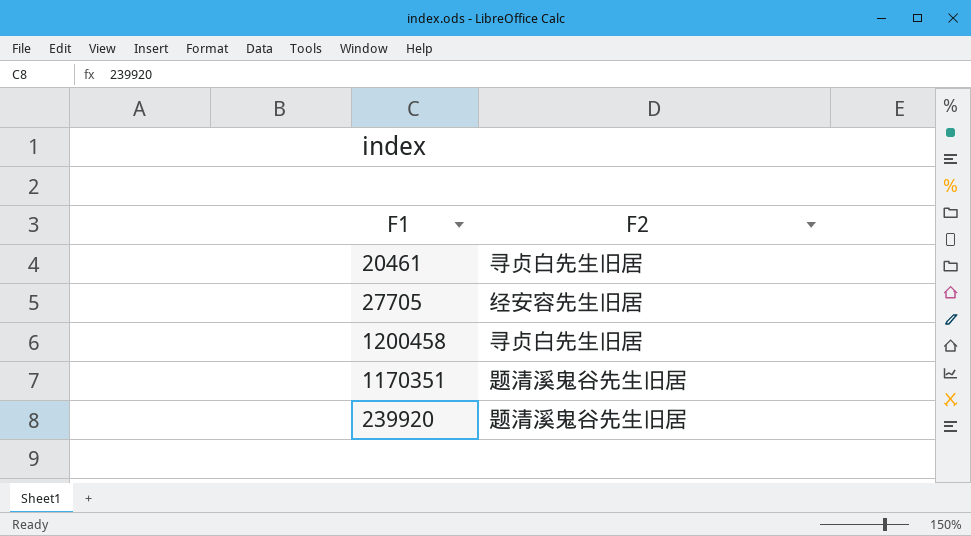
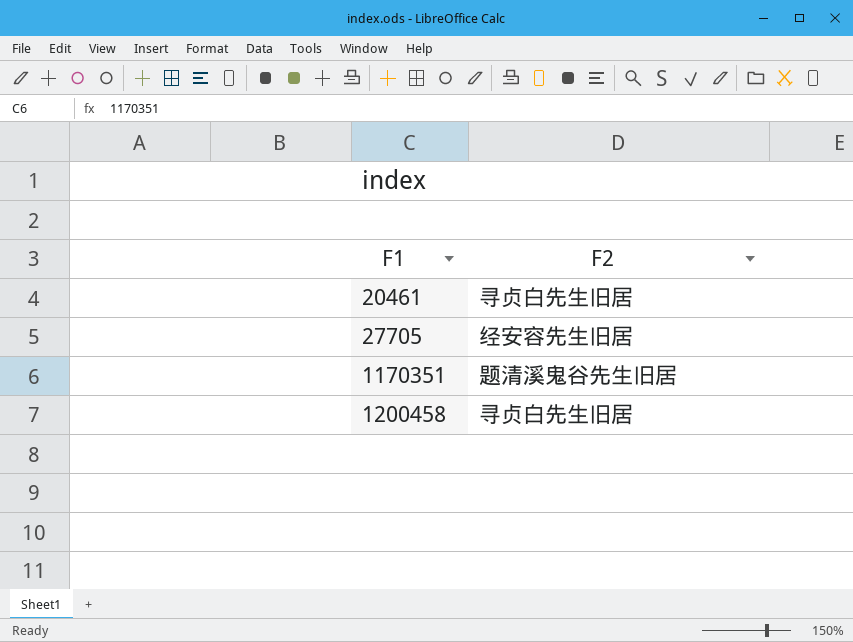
row order: none -> F1 ascending
row 239920: 题清溪鬼谷先生旧居 -> none

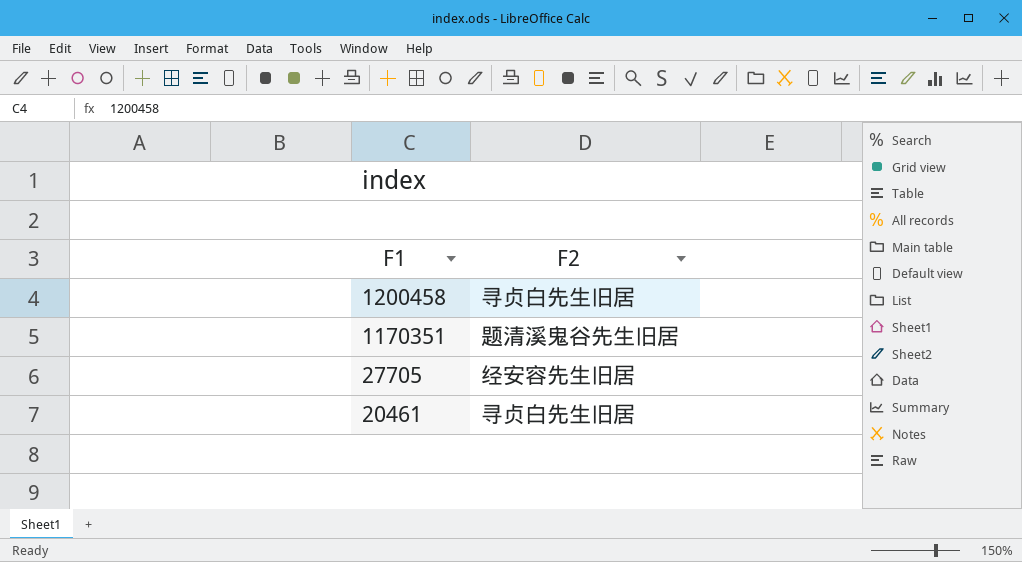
row order: F1 ascending -> F1 descending

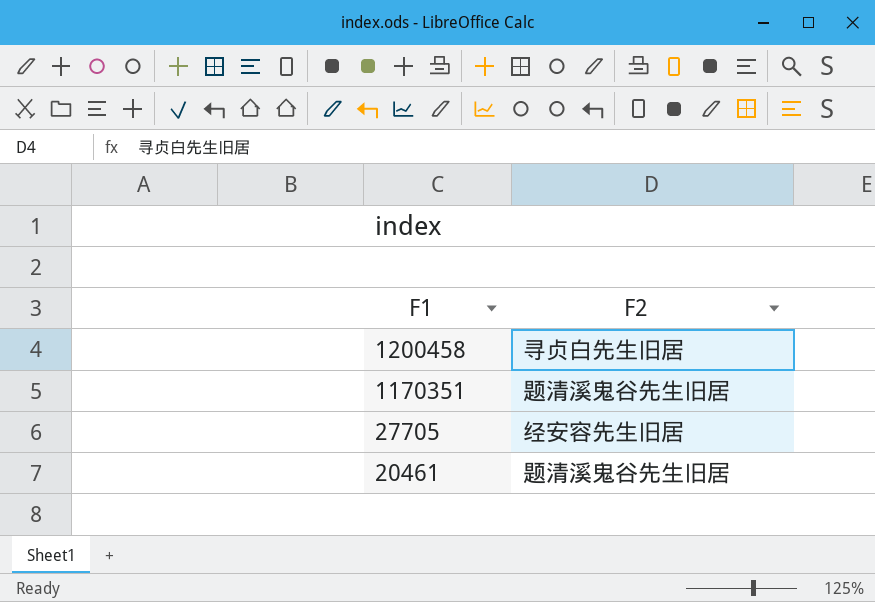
20461 | F2: 寻贞白先生旧居 -> 题清溪鬼谷先生旧居

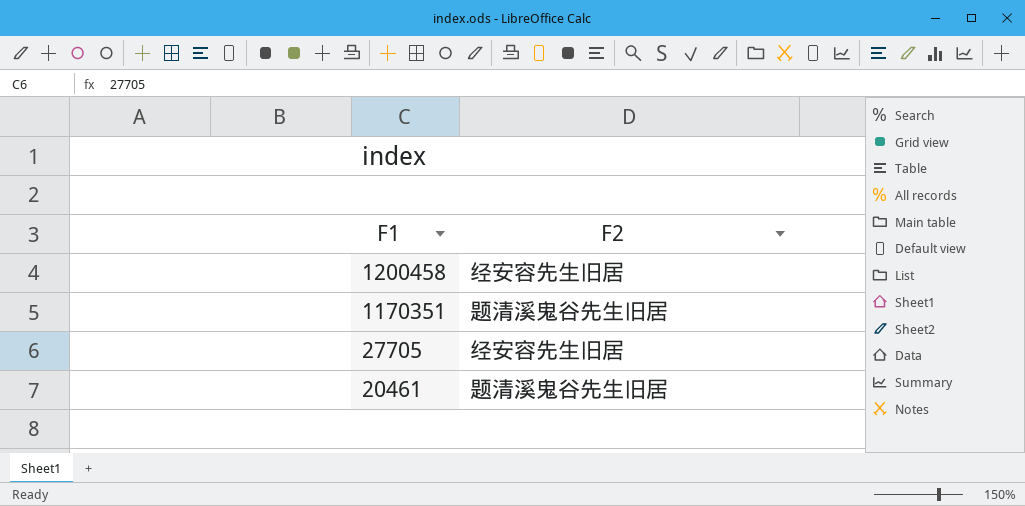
1200458 | F2: 寻贞白先生旧居 -> 经安容先生旧居

